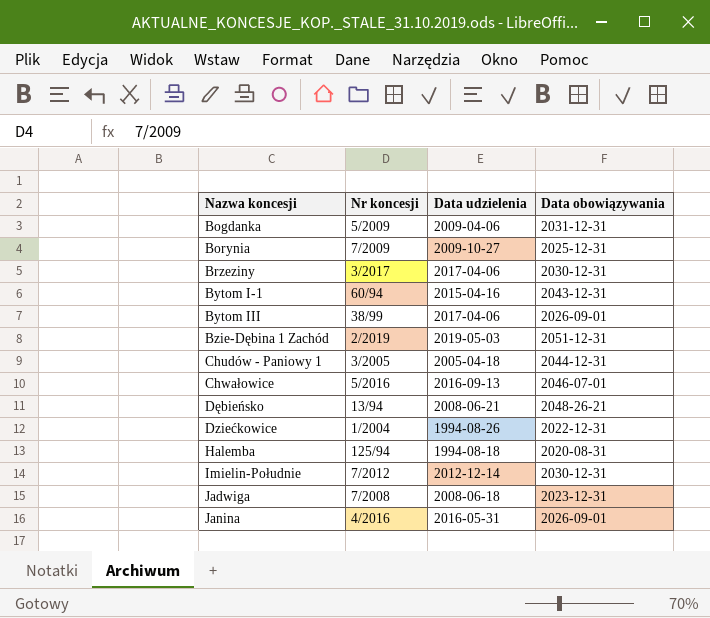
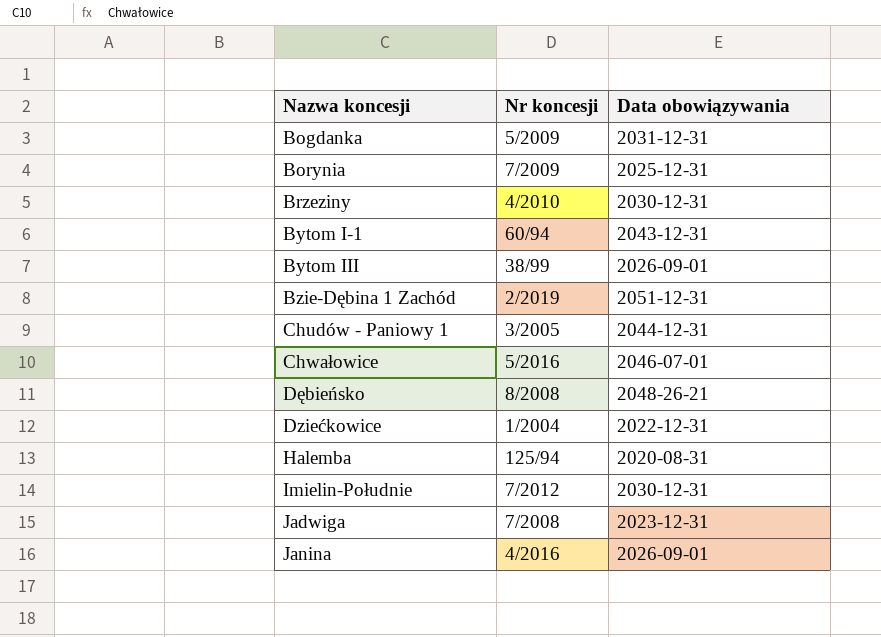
column Data udzielenia | position: 3 -> none
Brzeziny | Nr koncesji: 3/2017 -> 4/2010
Dębieńsko | Nr koncesji: 13/94 -> 8/2008

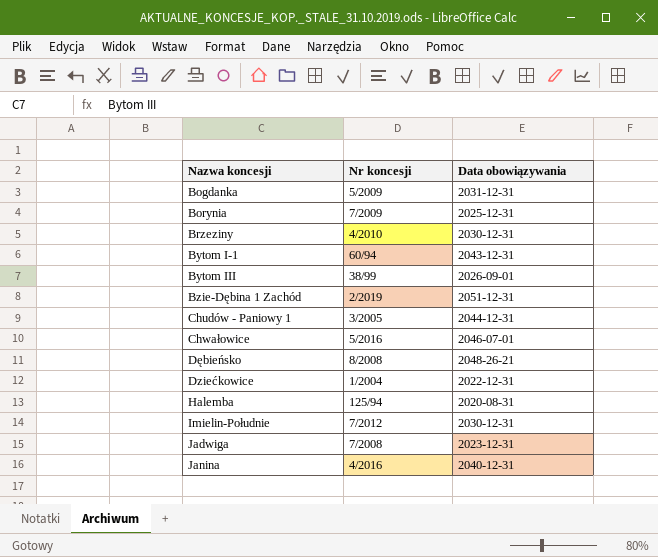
Janina | Data obowiązywania: 2026-09-01 -> 2040-12-31

